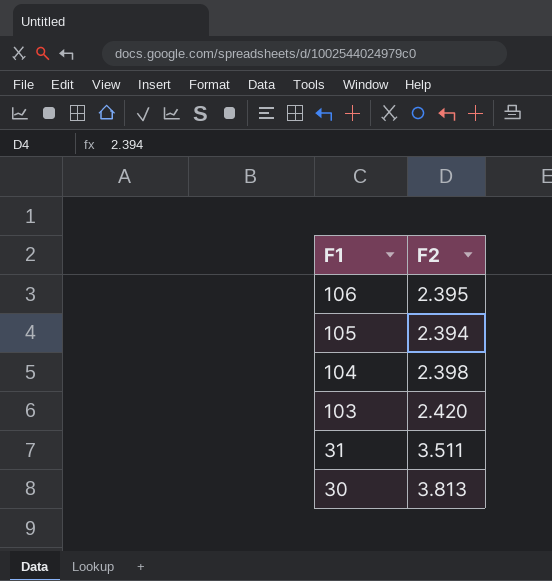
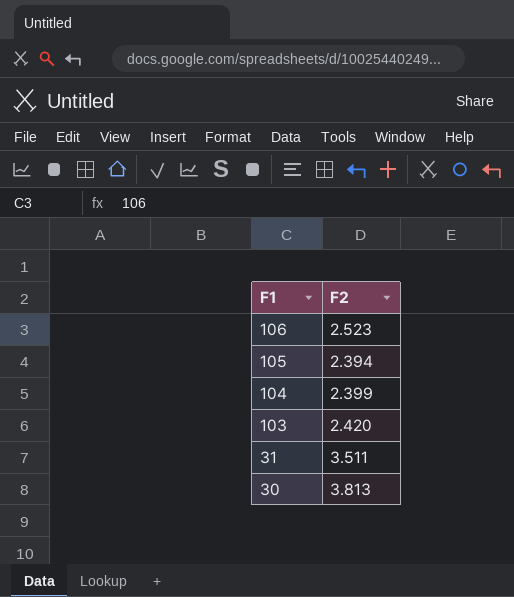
106 | F2: 2.395 -> 2.523
104 | F2: 2.398 -> 2.399

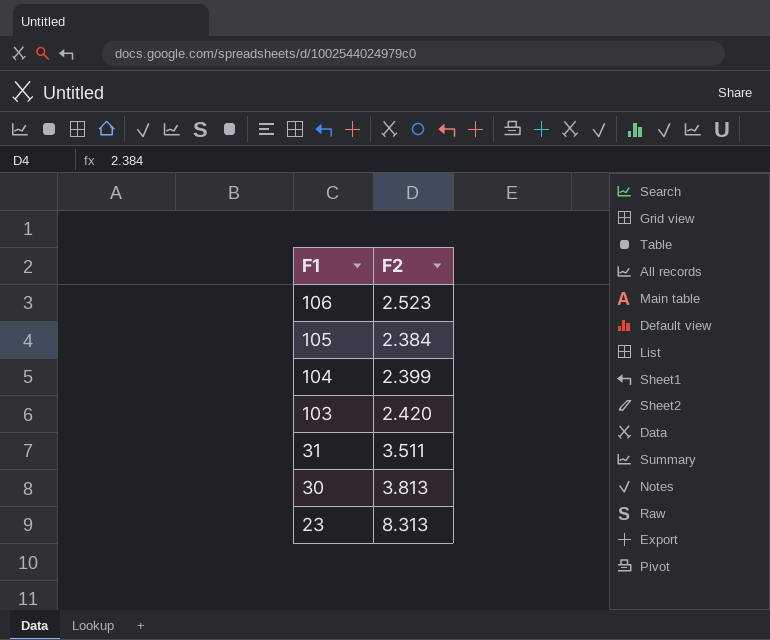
105 | F2: 2.394 -> 2.384
row 23: none -> 8.313

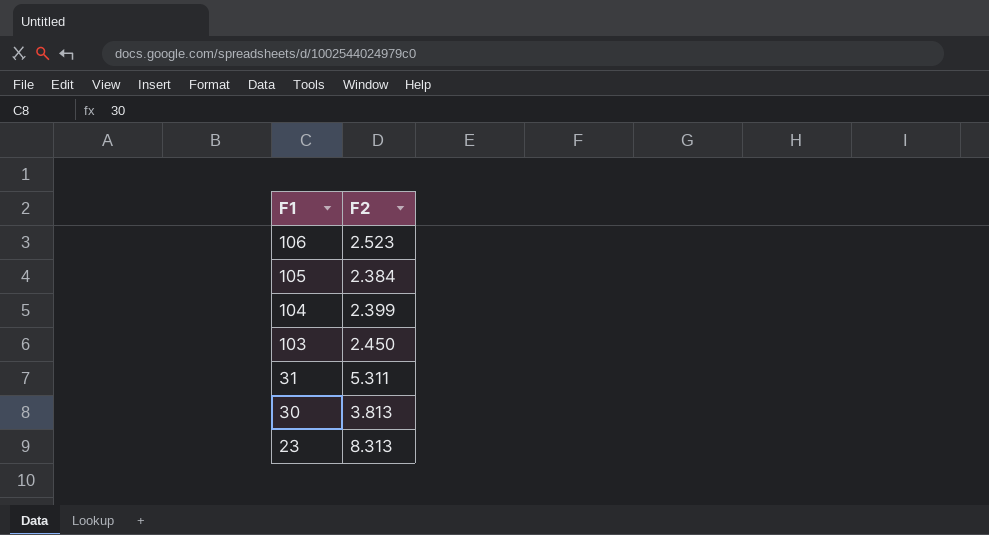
103 | F2: 2.420 -> 2.450
31 | F2: 3.511 -> 5.311

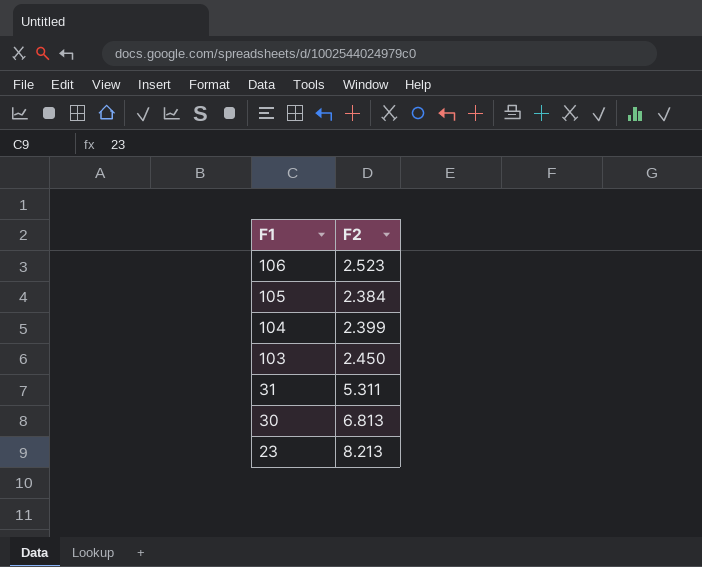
30 | F2: 3.813 -> 6.813
23 | F2: 8.313 -> 8.213

